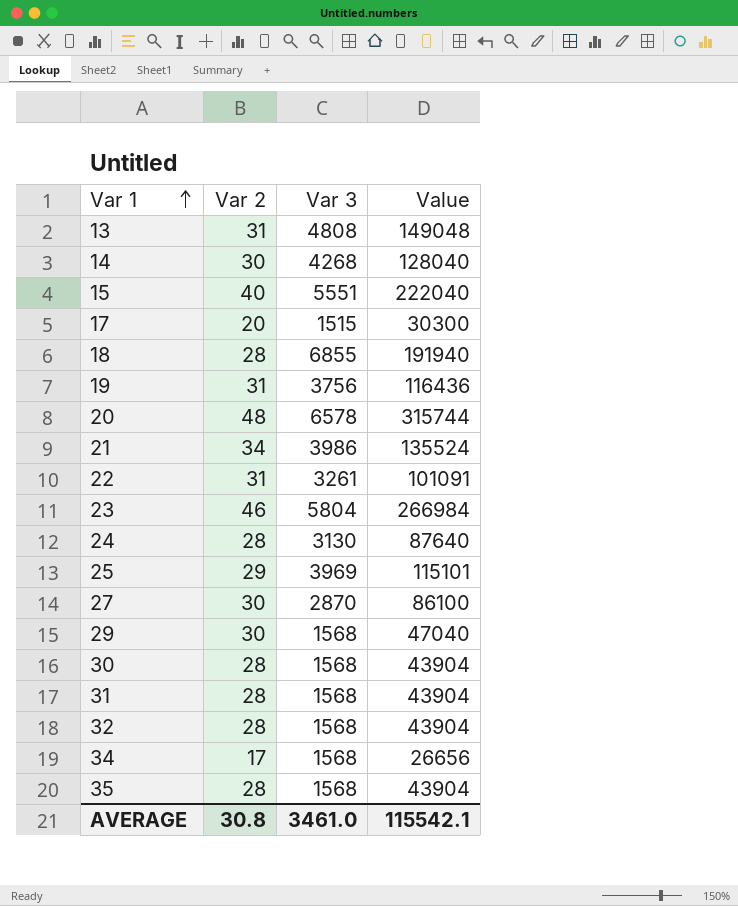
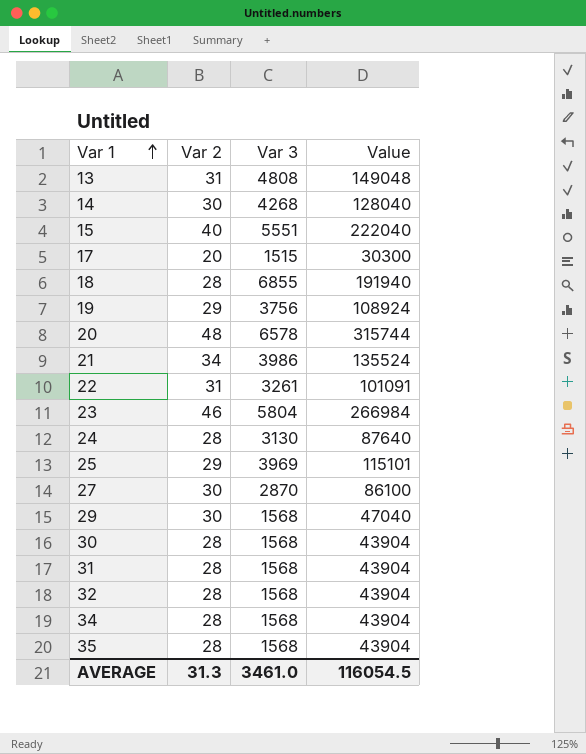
19 | Var 2: 31 -> 29
19 | Value: 116436 -> 108924
34 | Var 2: 17 -> 28
34 | Value: 26656 -> 43904
AVERAGE | Var 2: 30.8 -> 31.3
AVERAGE | Value: 115542.1 -> 116054.5

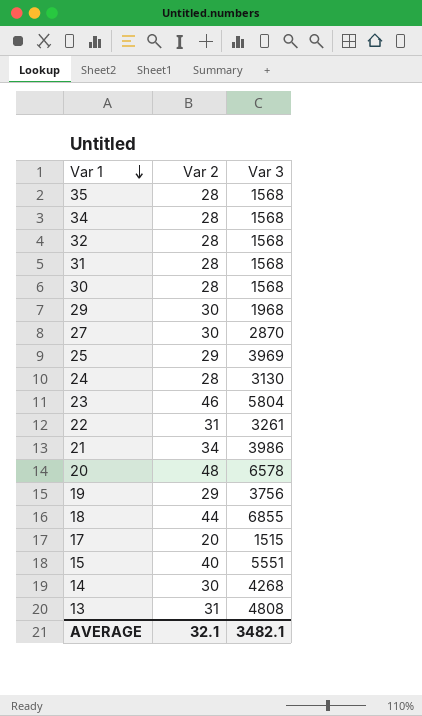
row order: Var 1 ascending -> Var 1 descending
column Value | formula: [Var 2] * [Var 3] -> none
29 | Var 3: 1568 -> 1968
18 | Var 2: 28 -> 44
AVERAGE | Var 2: 31.3 -> 32.1
AVERAGE | Var 3: 3461.0 -> 3482.1

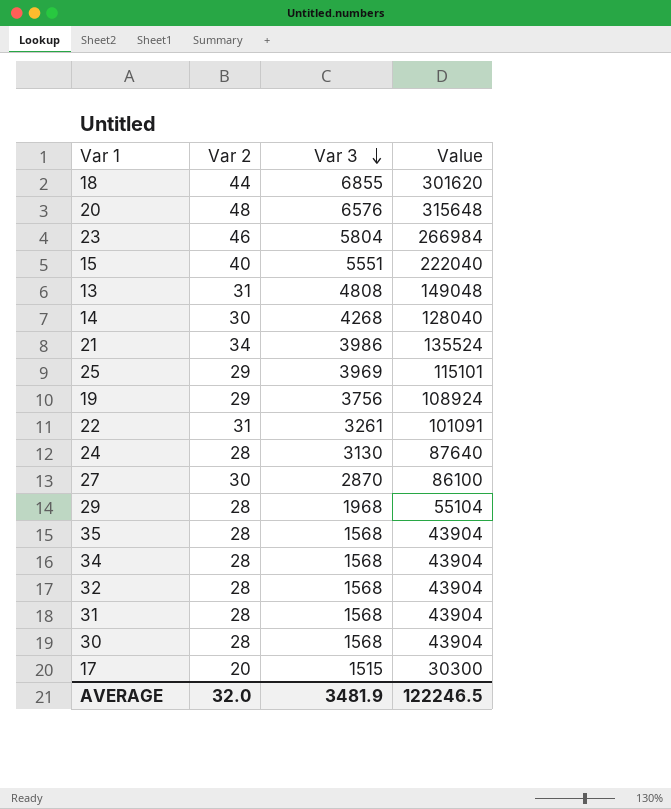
row order: Var 1 descending -> Var 3 descending
column Value | formula: none -> [Var 2] * [Var 3]
20 | Var 3: 6578 -> 6576
29 | Var 2: 30 -> 28
AVERAGE | Var 2: 32.1 -> 32.0
AVERAGE | Var 3: 3482.1 -> 3481.9

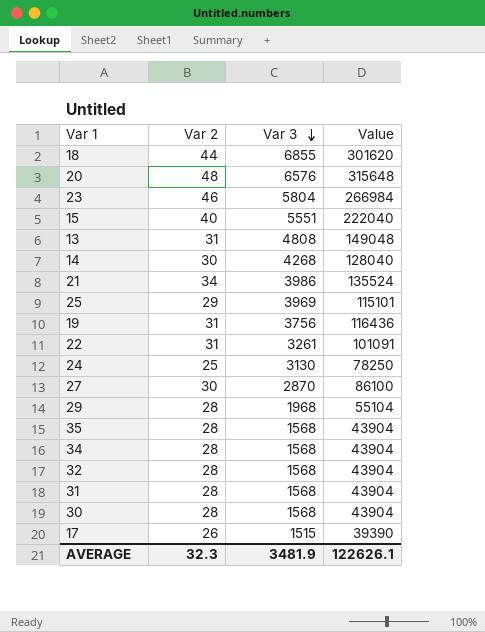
19 | Var 2: 29 -> 31
19 | Value: 108924 -> 116436
24 | Var 2: 28 -> 25
24 | Value: 87640 -> 78250
17 | Var 2: 20 -> 26
17 | Value: 30300 -> 39390
AVERAGE | Var 2: 32.0 -> 32.3
AVERAGE | Value: 122246.5 -> 122626.1

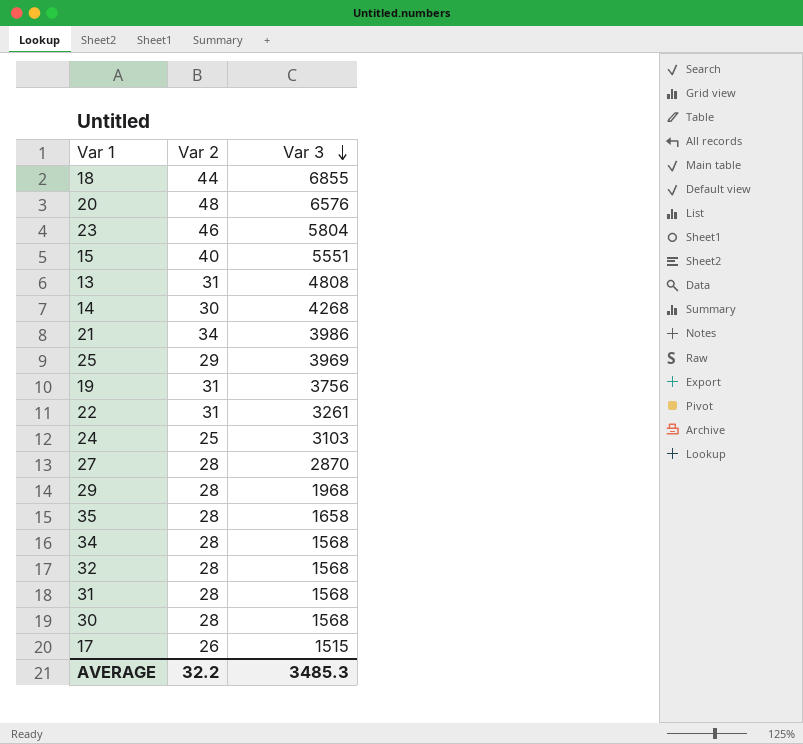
column Value | formula: [Var 2] * [Var 3] -> none
24 | Var 3: 3130 -> 3103
27 | Var 2: 30 -> 28
35 | Var 3: 1568 -> 1658
AVERAGE | Var 2: 32.3 -> 32.2
AVERAGE | Var 3: 3481.9 -> 3485.3

